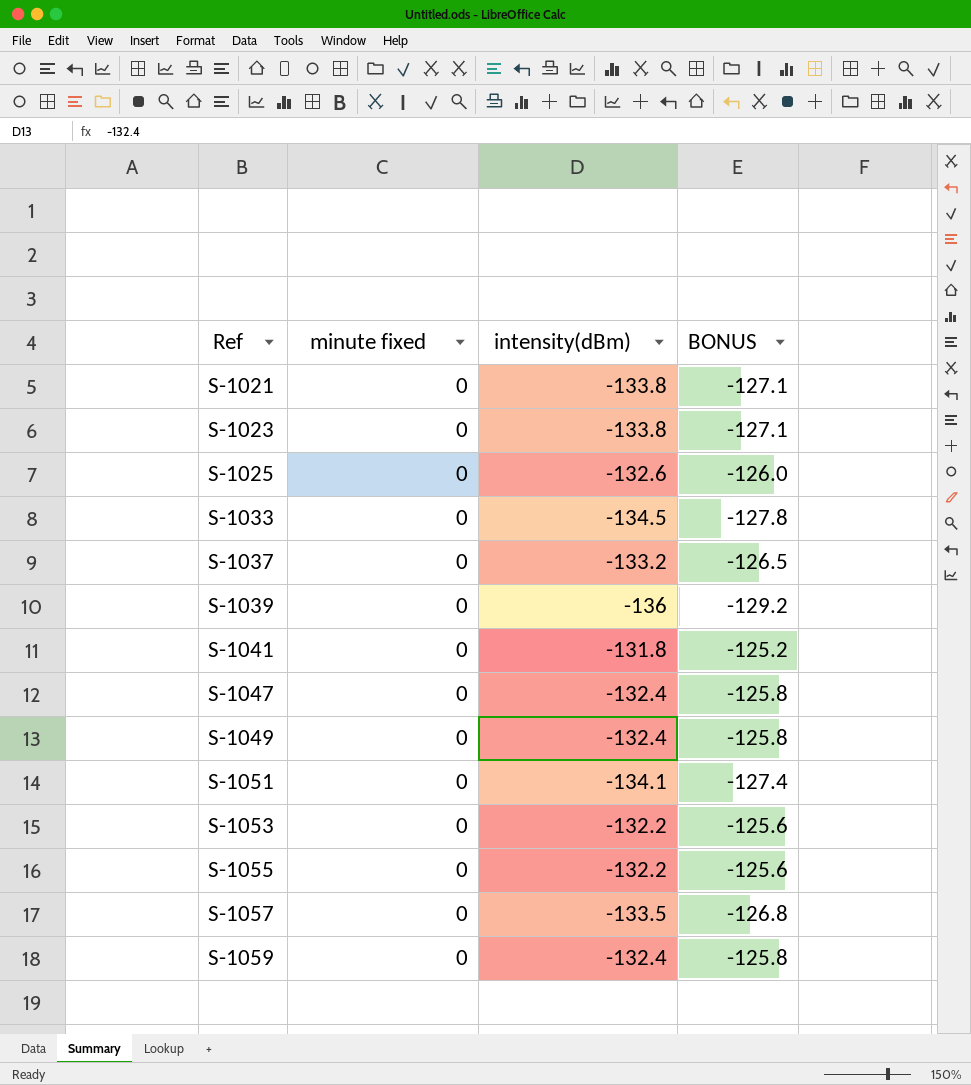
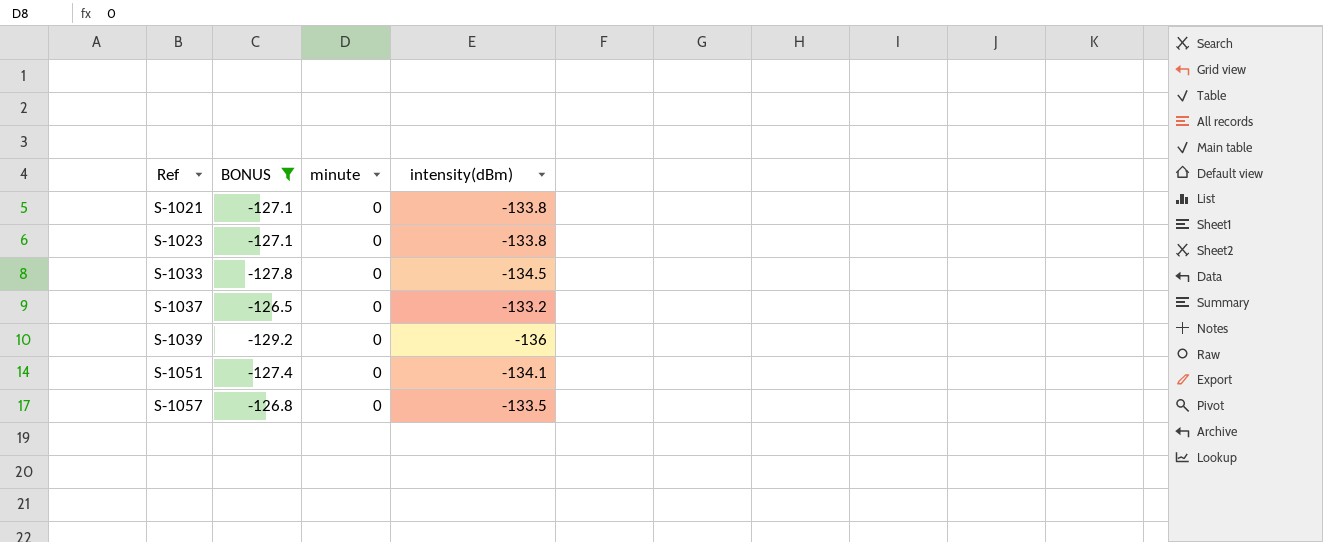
filter: none -> BONUS <= -126.5
column BONUS | position: 4 -> 2
column name: minute fixed -> minute

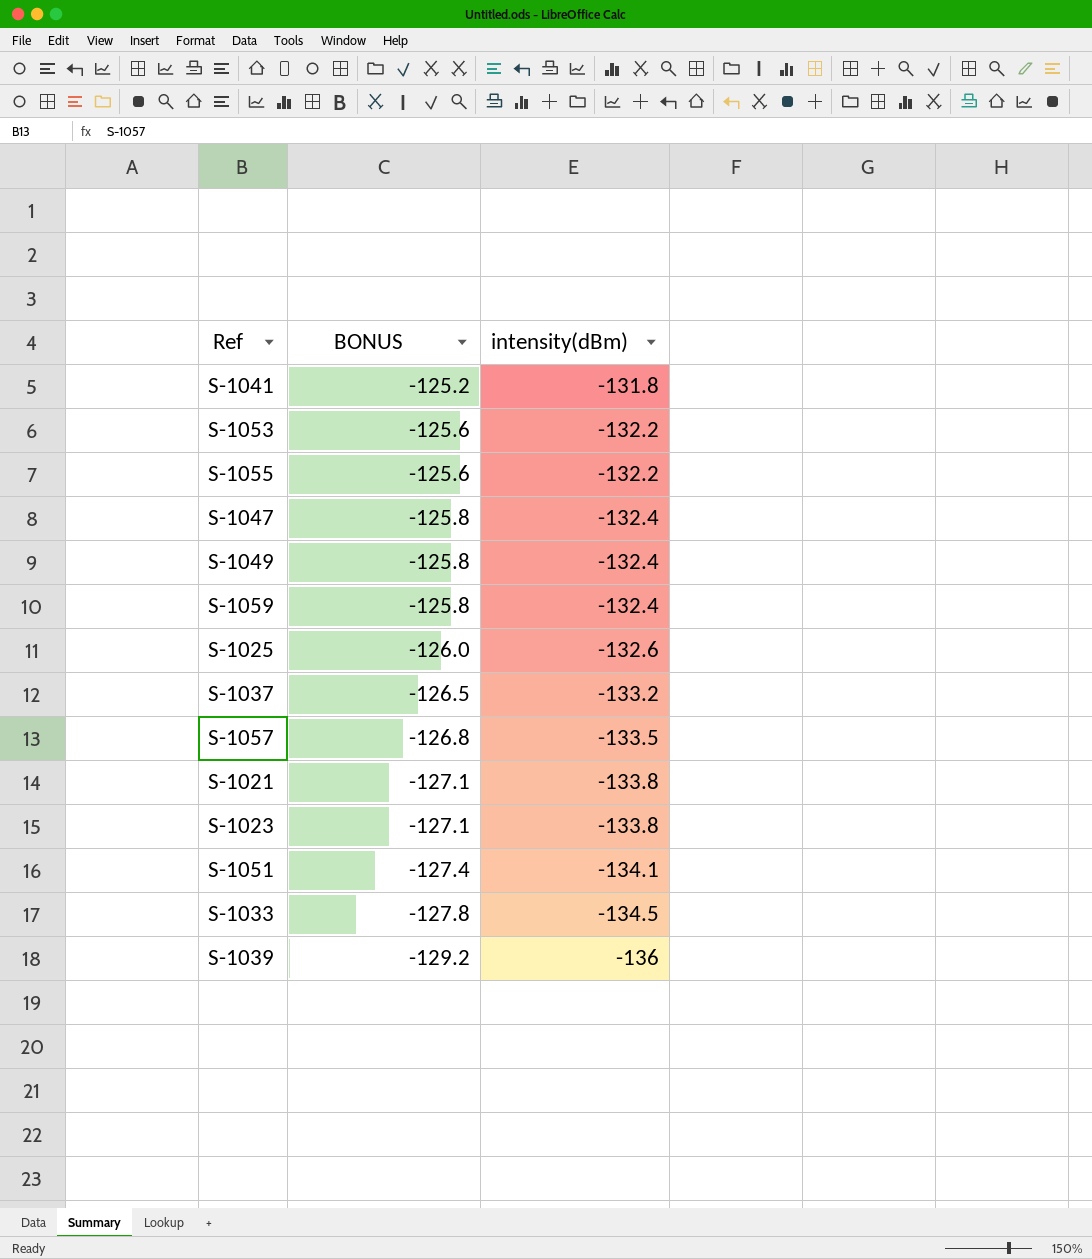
filter: BONUS <= -126.5 -> none
row order: Ref ascending -> BONUS descending
column minute | position: 3 -> none

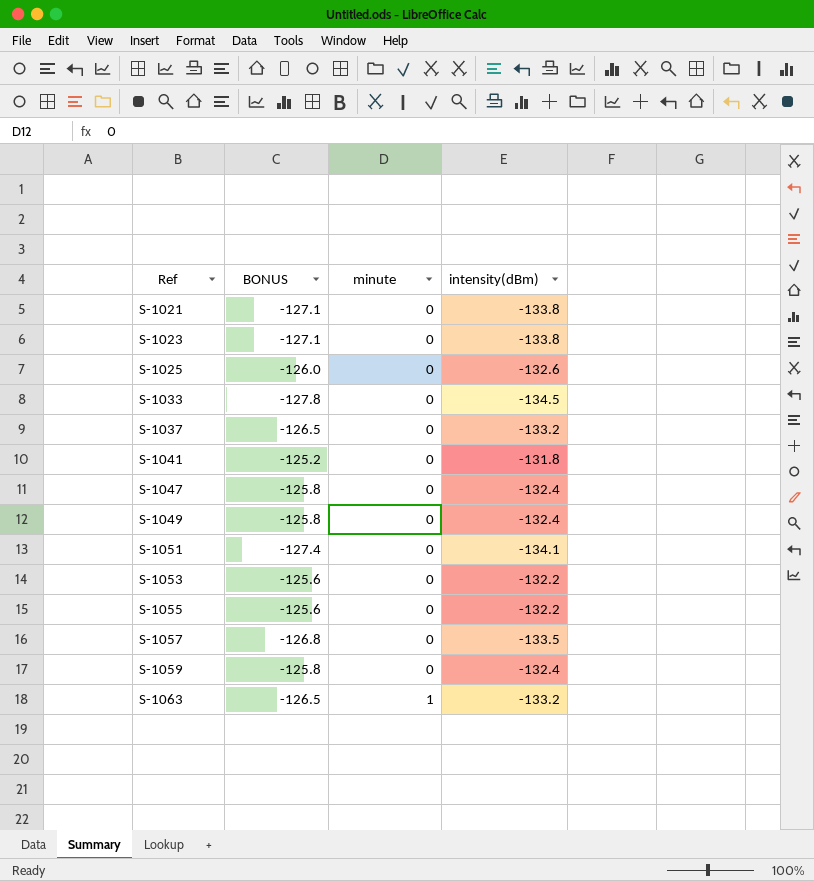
row order: BONUS descending -> Ref ascending
column minute | position: none -> 3
row S-1039: -129.2 | -136 -> none
row S-1063: none -> -126.5 | 1 | -133.2

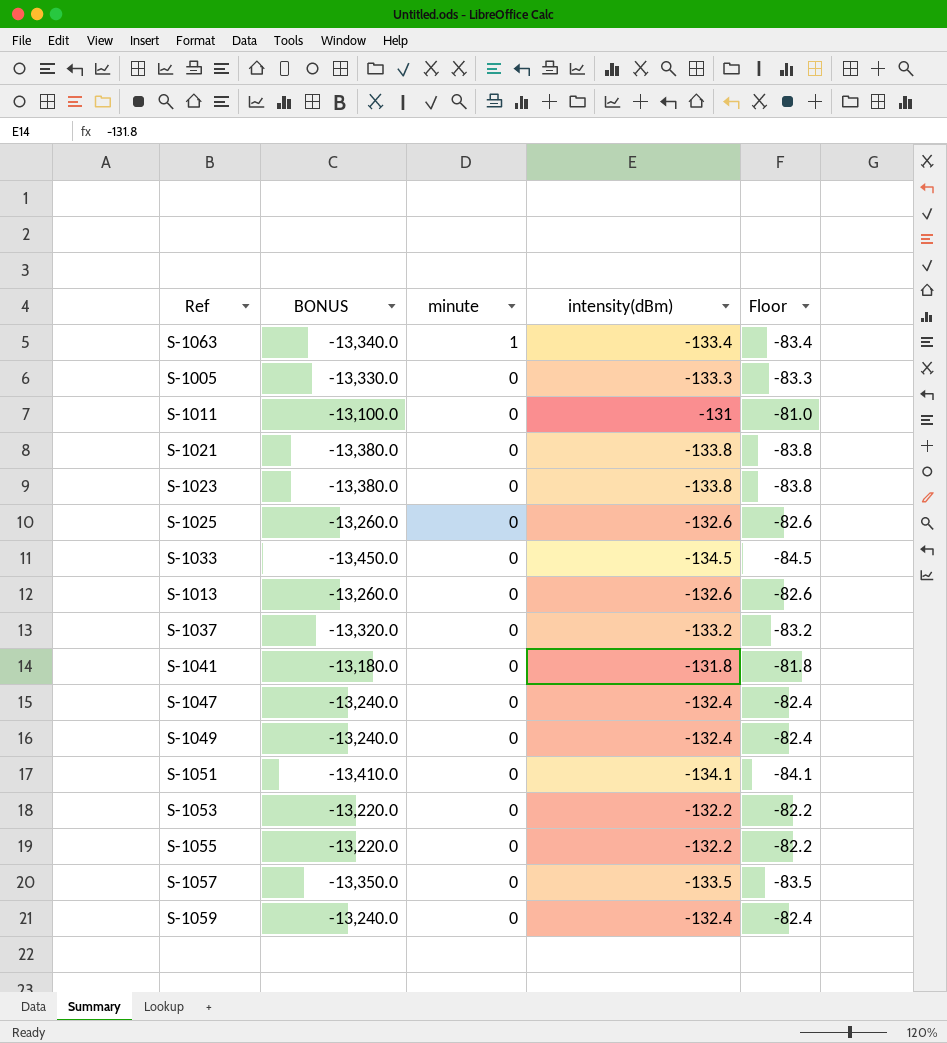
row order: Ref ascending -> minute descending
column BONUS | formula: [intensity(dBm)] * 0.95 -> [intensity(dBm)] * 100
column Floor | formula: none -> [intensity(dBm)] + 50
S-1063 | intensity(dBm): -133.2 -> -133.4
row S-1005: none -> -13,330.0 | 0 | -133.3 | -83.3
row S-1011: none -> -13,100.0 | 0 | -131 | -81.0
row S-1013: none -> -13,260.0 | 0 | -132.6 | -82.6

